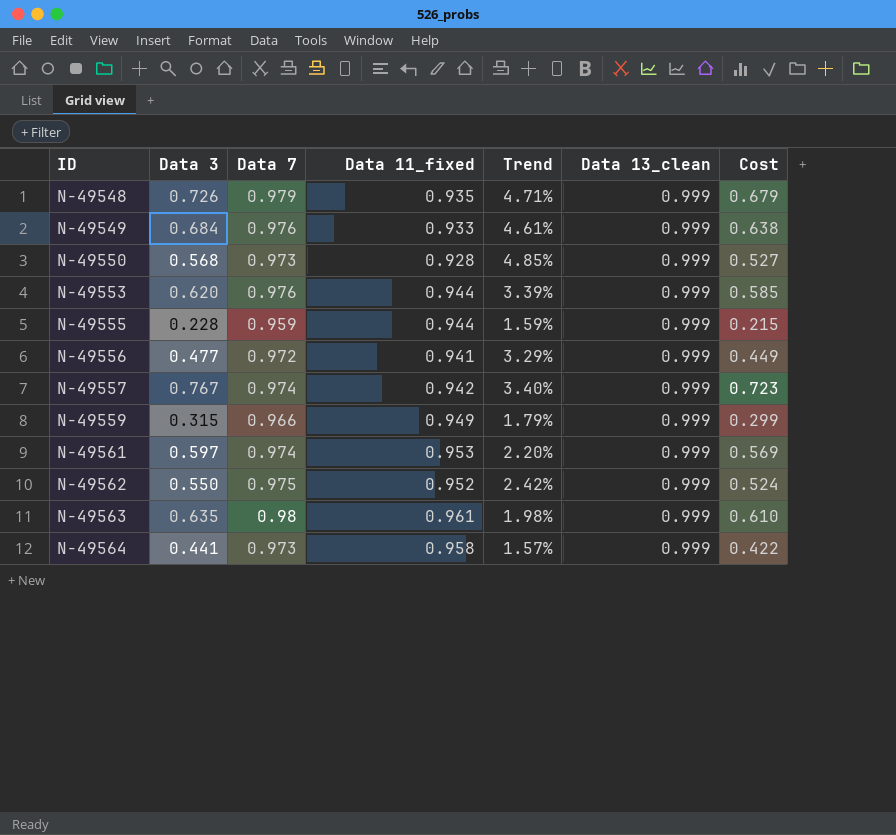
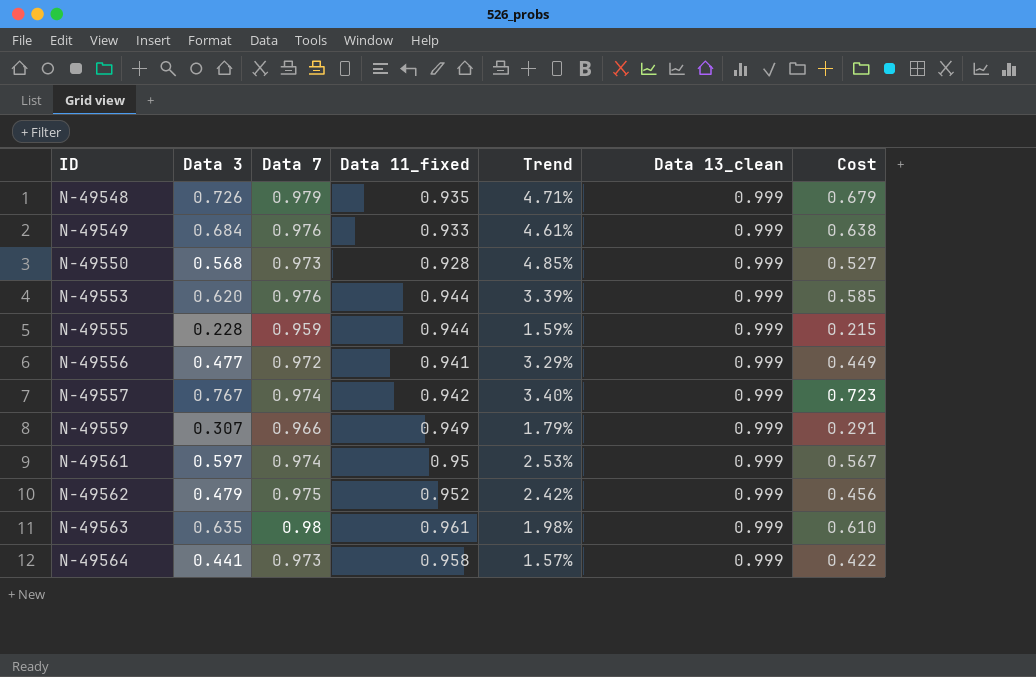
N-49559 | Data 3: 0.315 -> 0.307
N-49559 | Cost: 0.299 -> 0.291
N-49561 | Data 11_fixed: 0.953 -> 0.95
N-49561 | Trend: 2.20% -> 2.53%
N-49561 | Cost: 0.569 -> 0.567
N-49562 | Data 3: 0.550 -> 0.479
N-49562 | Cost: 0.524 -> 0.456

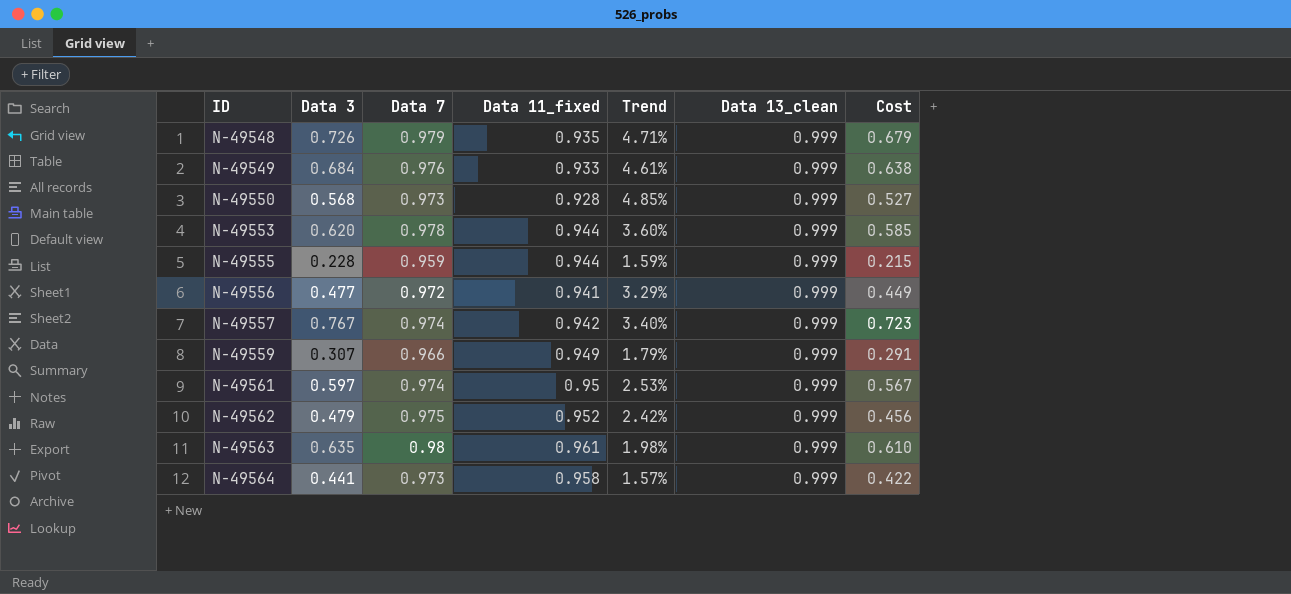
N-49553 | Data 7: 0.976 -> 0.978
N-49553 | Trend: 3.39% -> 3.60%

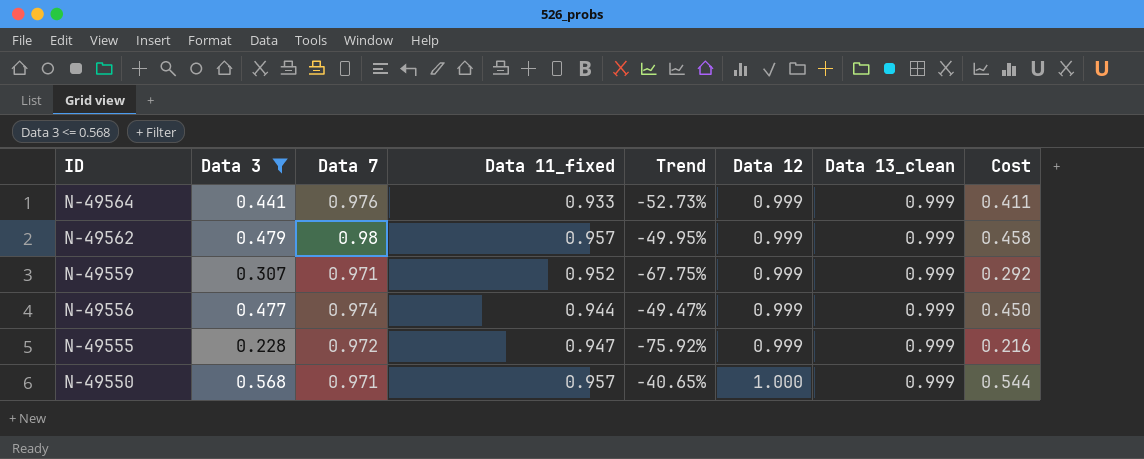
filter: none -> Data 3 <= 0.568
row order: ID ascending -> ID descending
column Trend | formula: ([Data 7] - [Data 11_fixed]) / [Data 11_fixed] -> ([Data 3] - [Data 11_fixed]) / [Data 11_fixed]
column Data 12 | position: none -> 6
N-49564 | Data 7: 0.973 -> 0.976
N-49564 | Data 11_fixed: 0.958 -> 0.933
N-49564 | Cost: 0.422 -> 0.411
N-49562 | Data 7: 0.975 -> 0.98
N-49562 | Data 11_fixed: 0.952 -> 0.957
N-49562 | Cost: 0.456 -> 0.458
N-49559 | Data 7: 0.966 -> 0.971
N-49559 | Data 11_fixed: 0.949 -> 0.952
N-49559 | Cost: 0.291 -> 0.292
N-49556 | Data 7: 0.972 -> 0.974
N-49556 | Data 11_fixed: 0.941 -> 0.944
N-49556 | Cost: 0.449 -> 0.450
N-49555 | Data 7: 0.959 -> 0.972
N-49555 | Data 11_fixed: 0.944 -> 0.947
N-49555 | Cost: 0.215 -> 0.216
N-49550 | Data 7: 0.973 -> 0.971
N-49550 | Data 11_fixed: 0.928 -> 0.957
N-49550 | Cost: 0.527 -> 0.544

